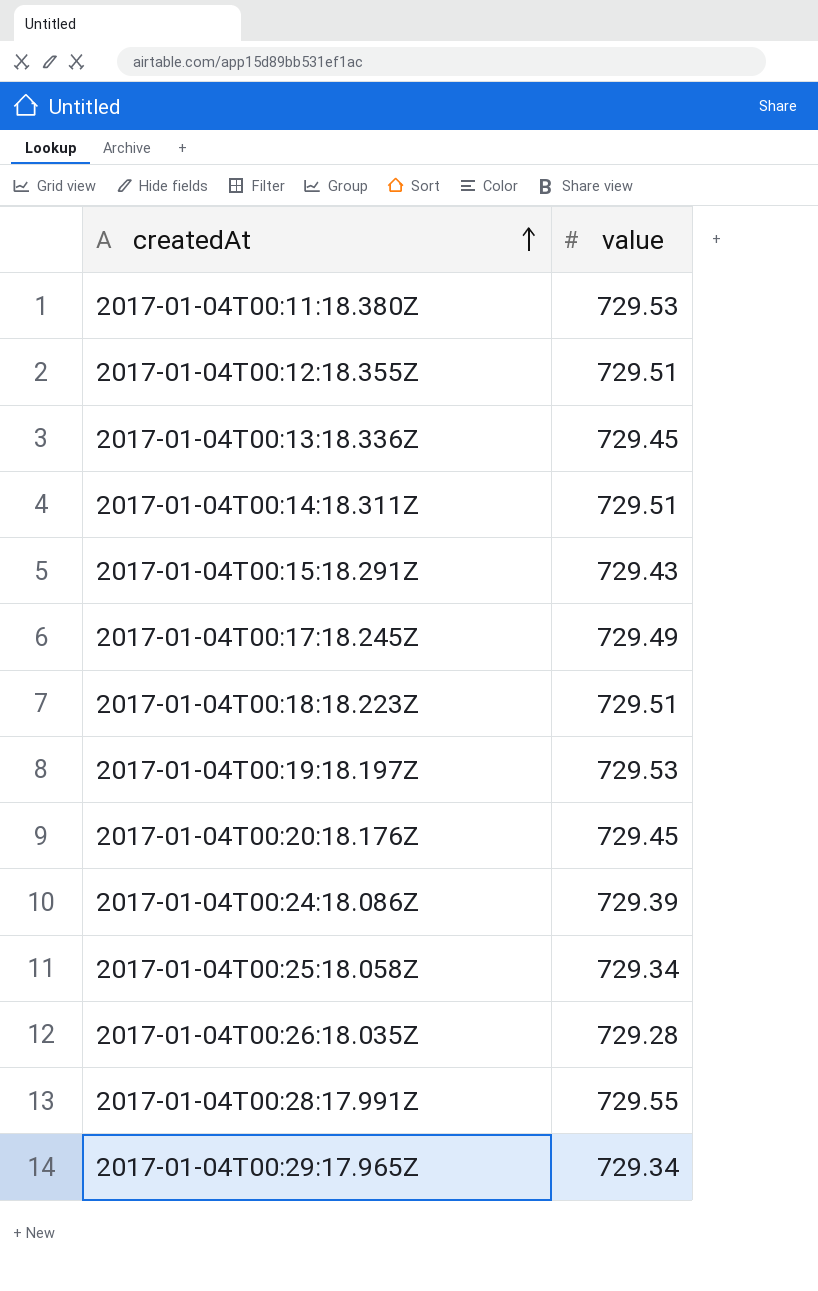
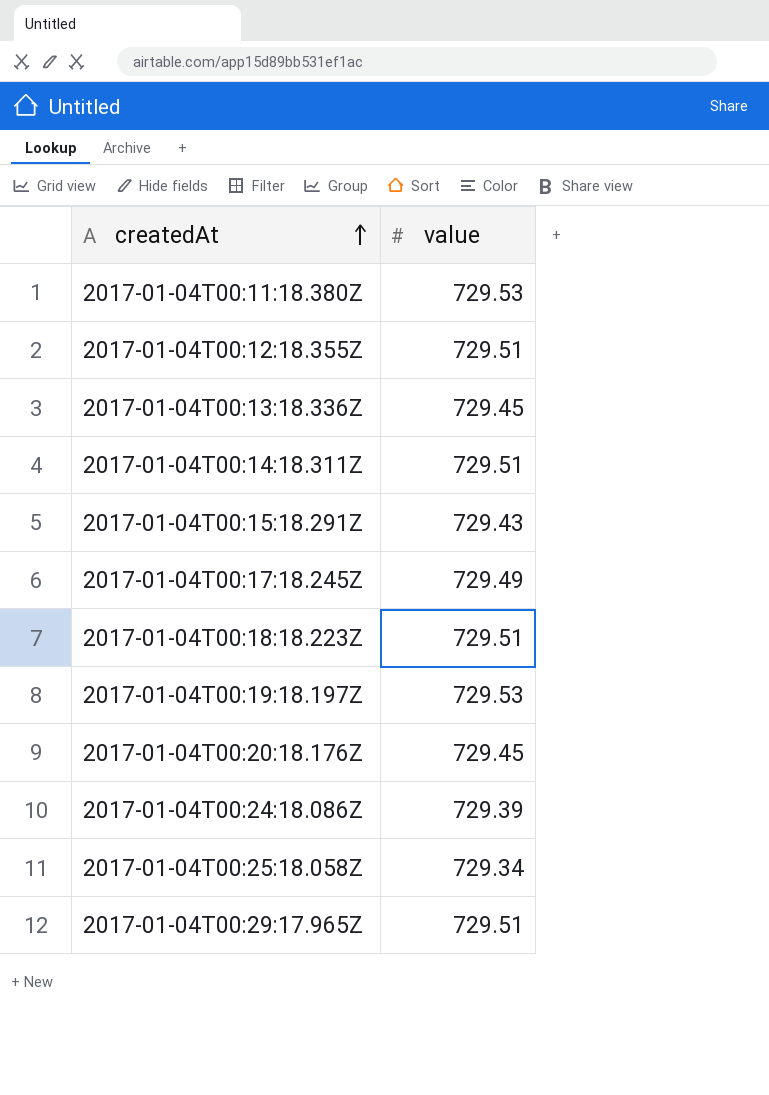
row 2017-01-04T00:26:18.035Z: 729.28 -> none
row 2017-01-04T00:28:17.991Z: 729.55 -> none
2017-01-04T00:29:17.965Z | value: 729.34 -> 729.51

